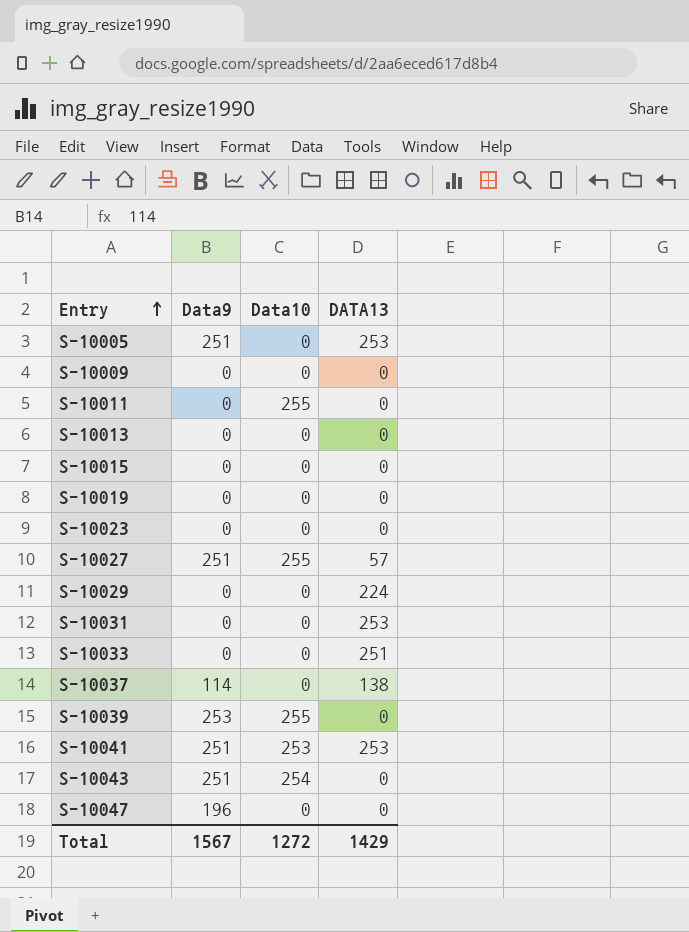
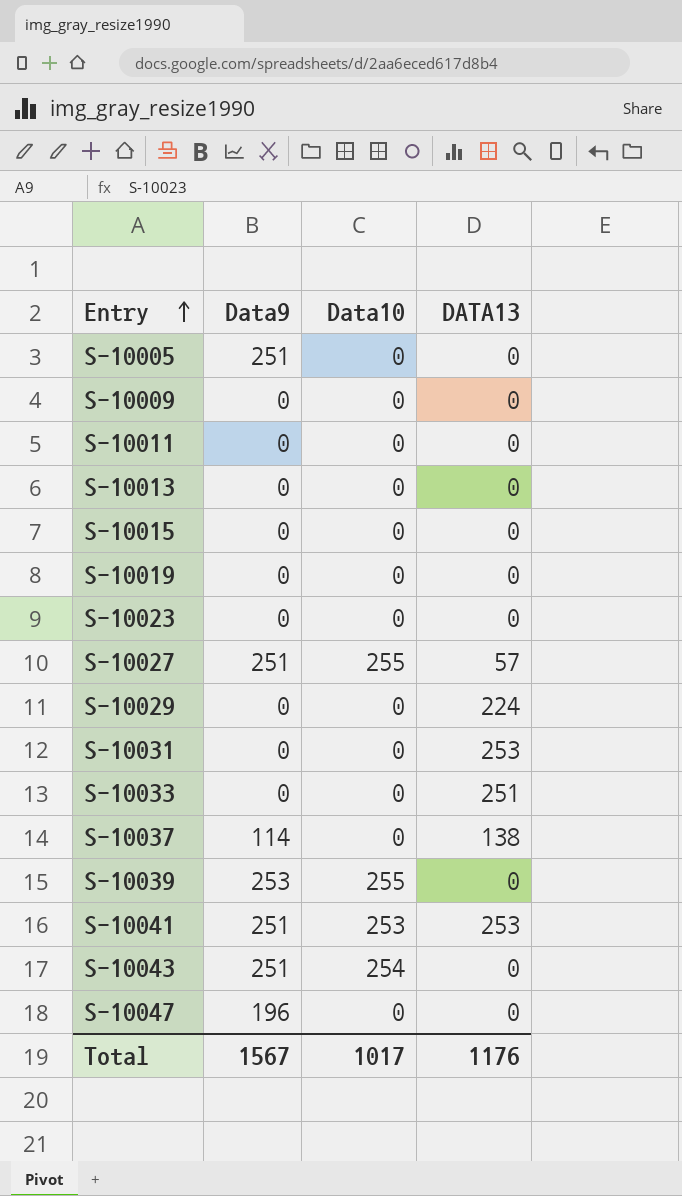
S-10005 | DATA13: 253 -> 0
S-10011 | Data10: 255 -> 0
Total | Data10: 1272 -> 1017
Total | DATA13: 1429 -> 1176

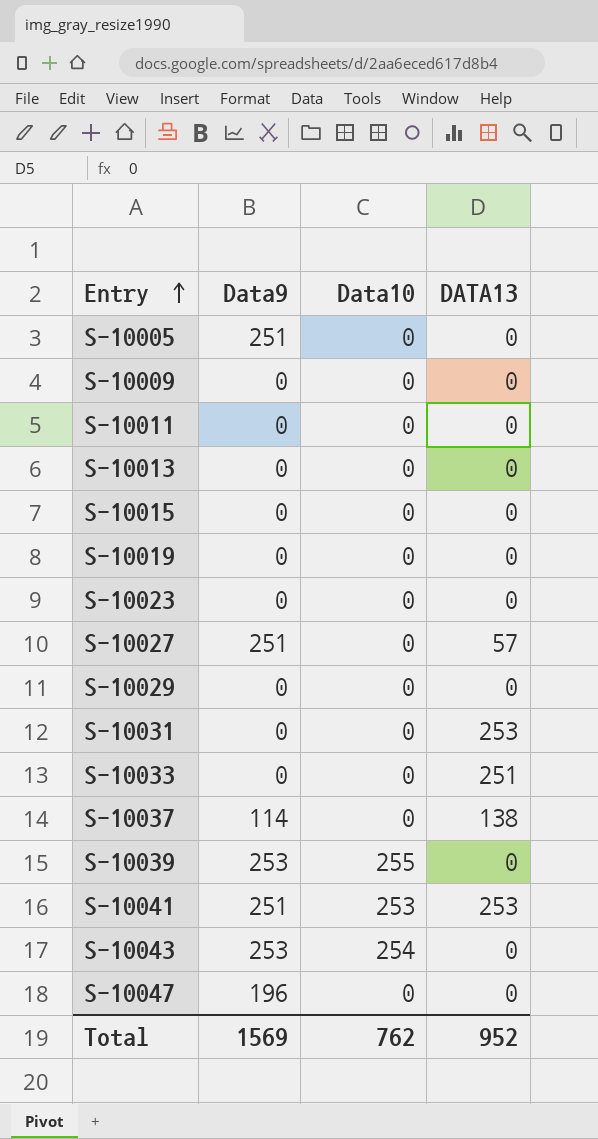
S-10027 | Data10: 255 -> 0
S-10029 | DATA13: 224 -> 0
S-10043 | Data9: 251 -> 253
Total | Data9: 1567 -> 1569
Total | Data10: 1017 -> 762
Total | DATA13: 1176 -> 952

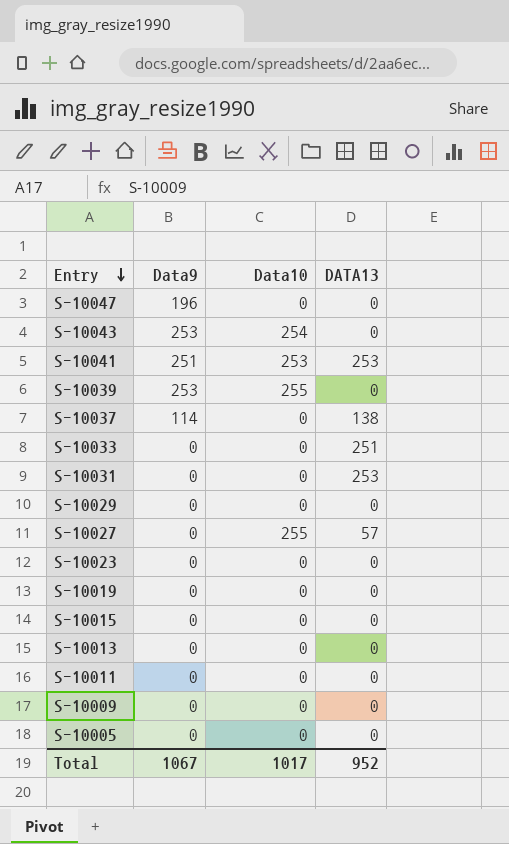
row order: Entry ascending -> Entry descending
S-10027 | Data9: 251 -> 0
S-10027 | Data10: 0 -> 255
S-10005 | Data9: 251 -> 0
Total | Data9: 1569 -> 1067
Total | Data10: 762 -> 1017

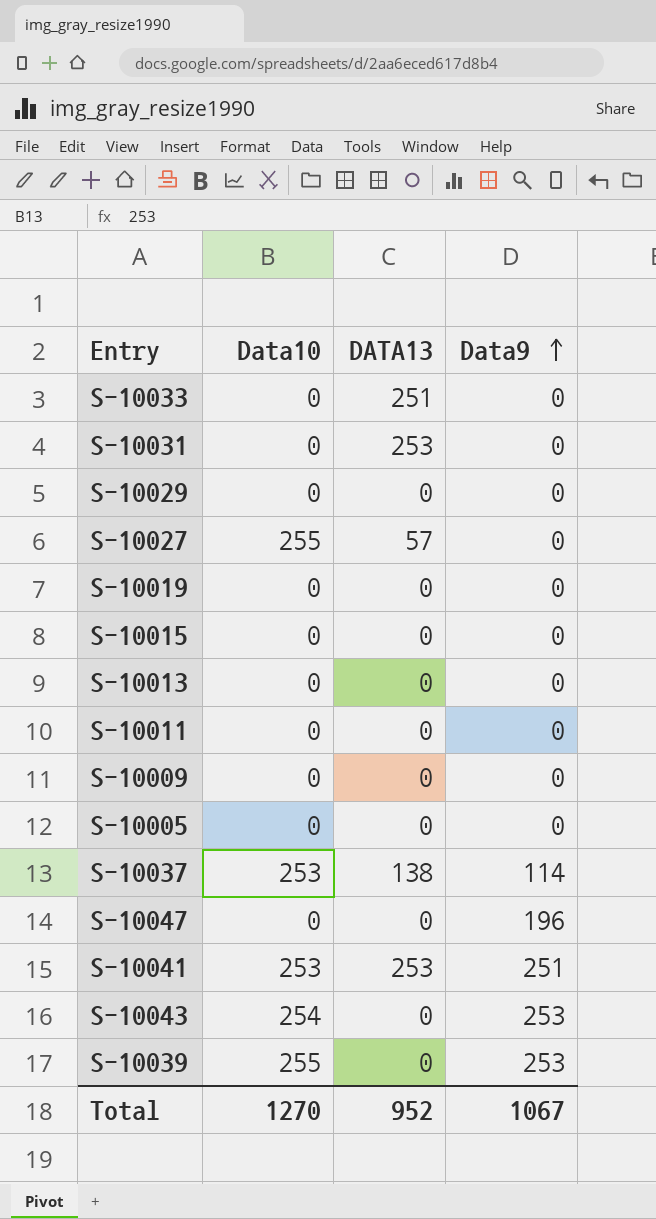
row order: Entry descending -> Data9 ascending
column Data9 | position: 2 -> 4
row S-10023: 0 | 0 | 0 -> none
S-10037 | Data10: 0 -> 253
Total | Data10: 1017 -> 1270

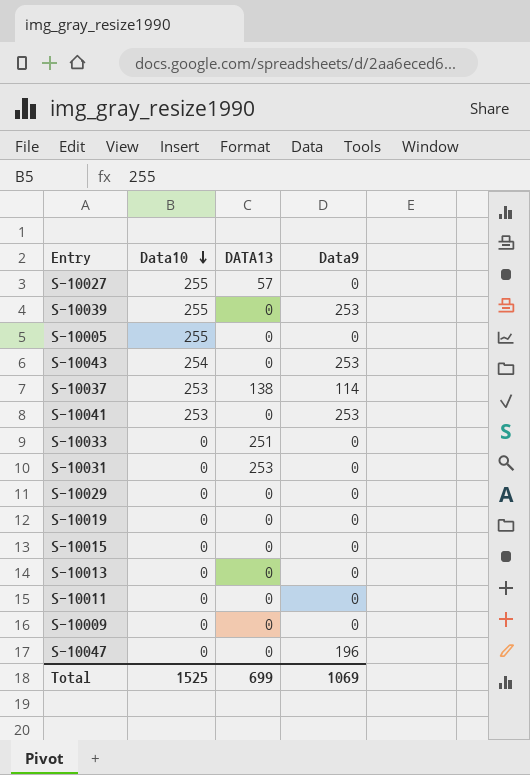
row order: Data9 ascending -> Data10 descending
S-10005 | Data10: 0 -> 255
S-10041 | DATA13: 253 -> 0
S-10041 | Data9: 251 -> 253
Total | Data10: 1270 -> 1525
Total | DATA13: 952 -> 699
Total | Data9: 1067 -> 1069

